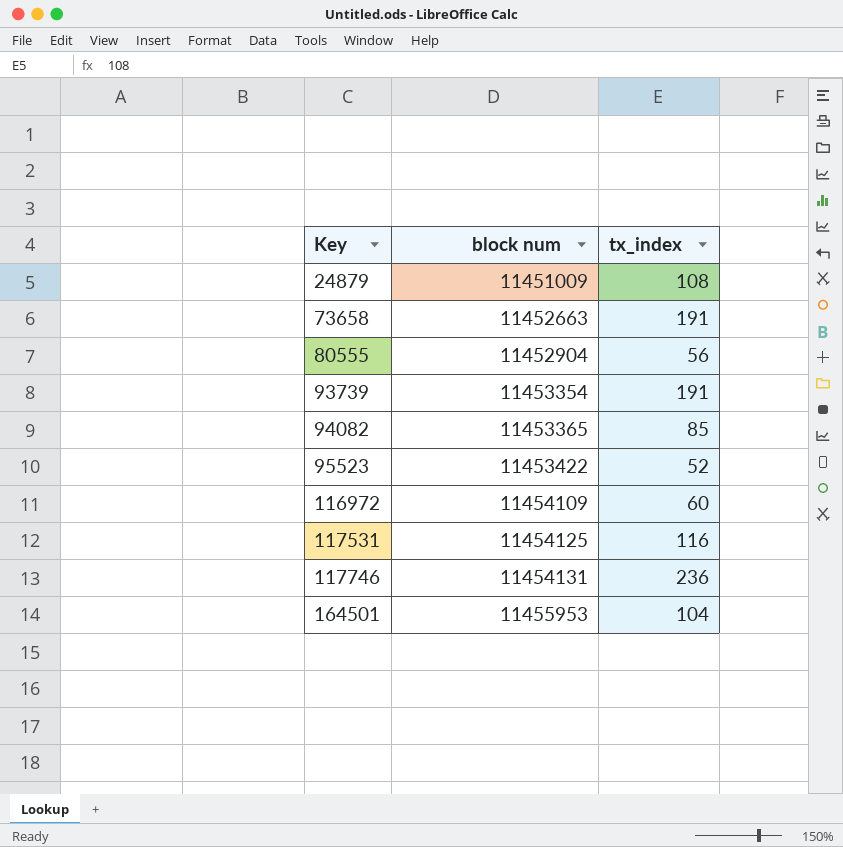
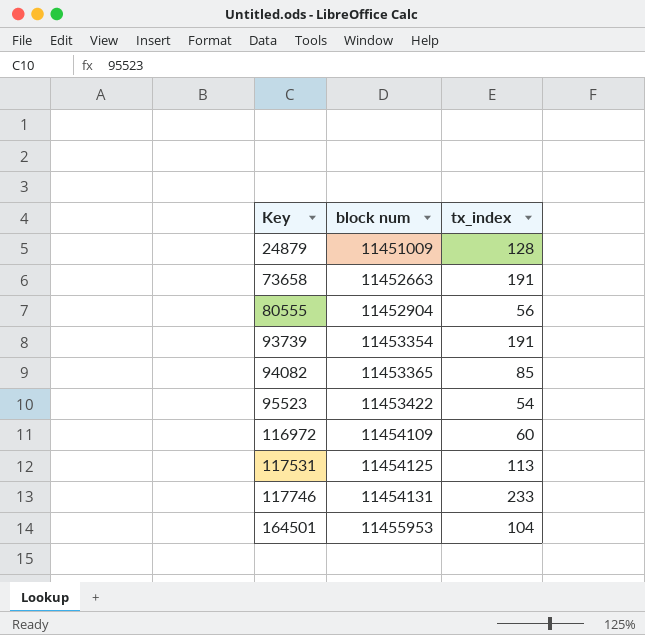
24879 | tx_index: 108 -> 128
95523 | tx_index: 52 -> 54
117531 | tx_index: 116 -> 113
117746 | tx_index: 236 -> 233

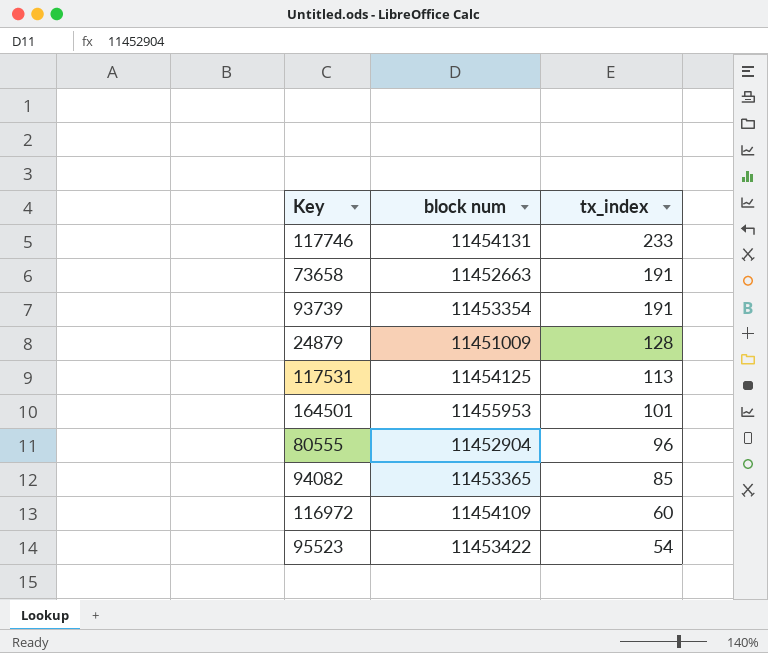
row order: Key ascending -> tx_index descending
164501 | tx_index: 104 -> 101
80555 | tx_index: 56 -> 96

